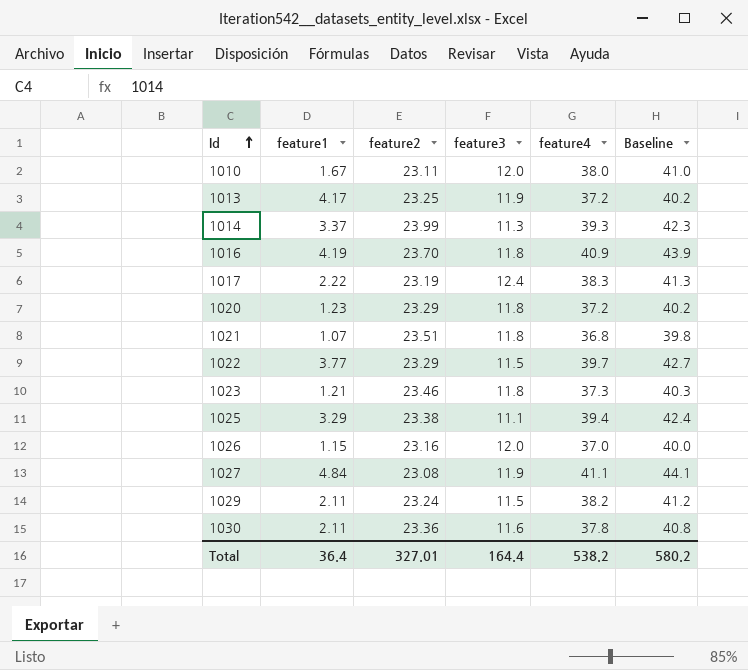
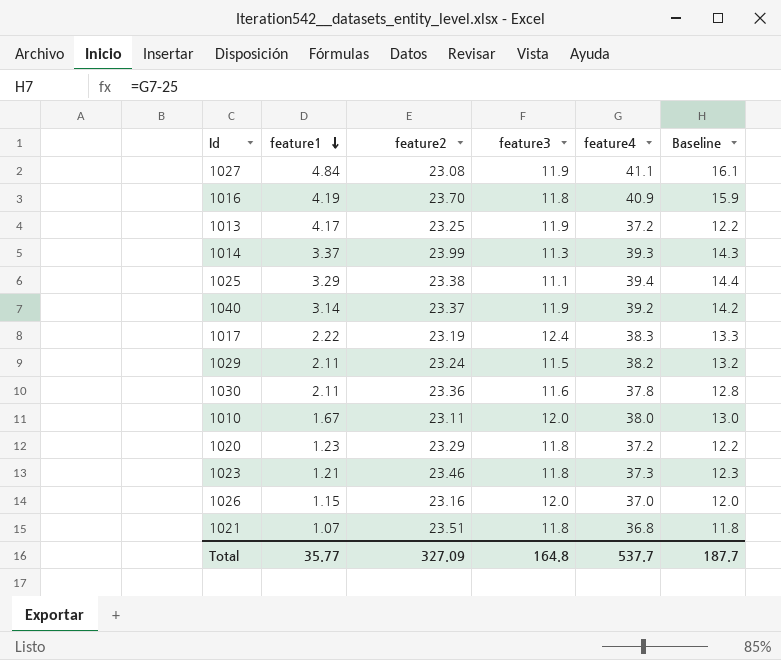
row order: Id ascending -> feature1 descending
column Baseline | formula: [feature4] + 3 -> [feature4] - 25
row 1022: 3.77 | 23.29 | 11.5 | 39.7 | 42.7 -> none
row 1040: none -> 3.14 | 23.37 | 11.9 | 39.2 | 14.2
Total | feature1: 36.4 -> 35.77
Total | feature2: 327.01 -> 327.09
Total | feature3: 164.4 -> 164.8
Total | feature4: 538.2 -> 537.7
Total | Baseline: 580.2 -> 187.7

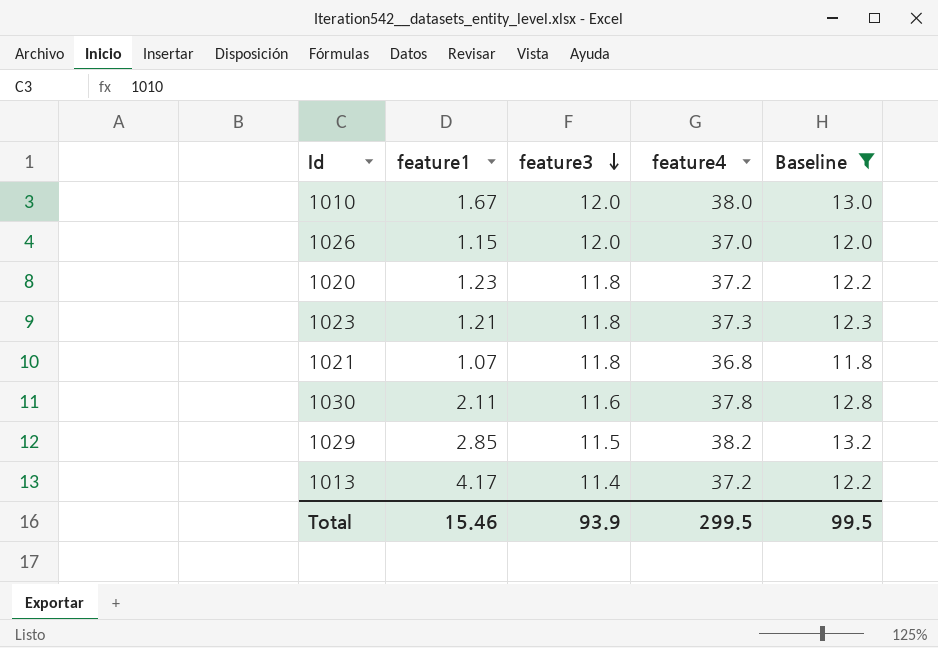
filter: none -> Baseline <= 13.2
row order: feature1 descending -> feature3 descending
column feature2 | position: 3 -> none
1029 | feature1: 2.11 -> 2.85
1013 | feature3: 11.9 -> 11.4
Total | feature1: 35.77 -> 15.46
Total | feature3: 164.8 -> 93.9
Total | feature4: 537.7 -> 299.5
Total | Baseline: 187.7 -> 99.5

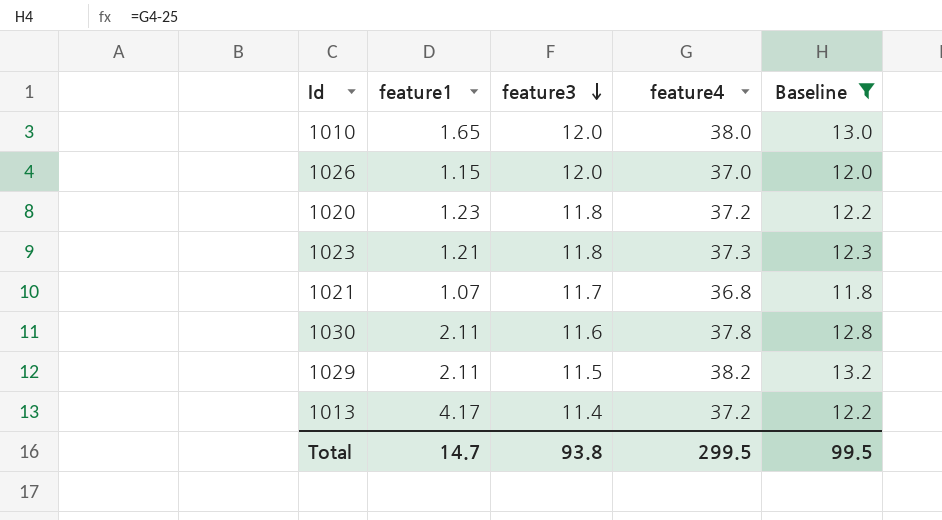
1010 | feature1: 1.67 -> 1.65
1021 | feature3: 11.8 -> 11.7
1029 | feature1: 2.85 -> 2.11
Total | feature1: 15.46 -> 14.7
Total | feature3: 93.9 -> 93.8

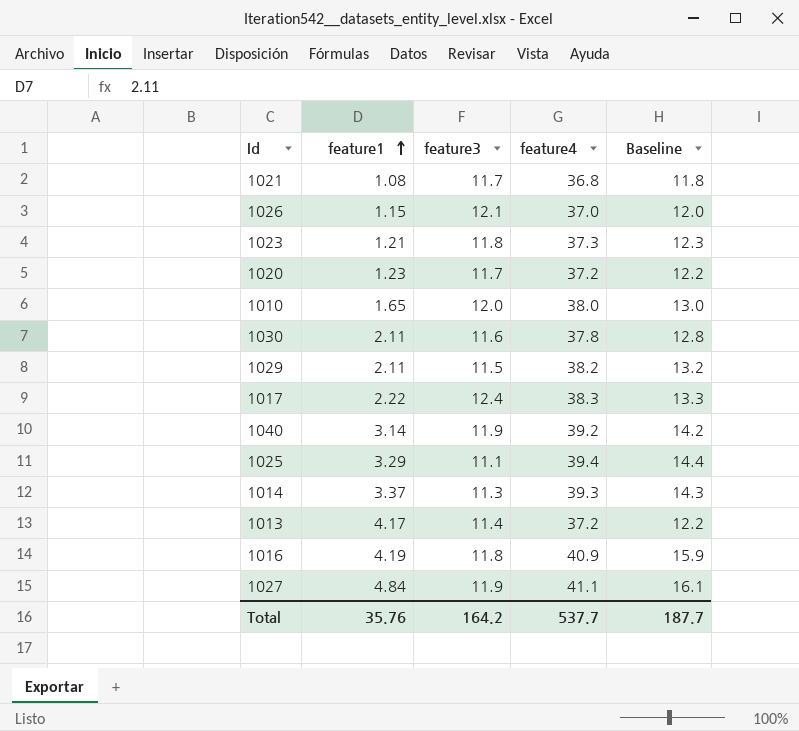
filter: Baseline <= 13.2 -> none
row order: feature3 descending -> feature1 ascending
1021 | feature1: 1.07 -> 1.08
1026 | feature3: 12.0 -> 12.1
1020 | feature3: 11.8 -> 11.7
Total | feature1: 14.7 -> 35.76
Total | feature3: 93.8 -> 164.2
Total | feature4: 299.5 -> 537.7
Total | Baseline: 99.5 -> 187.7

